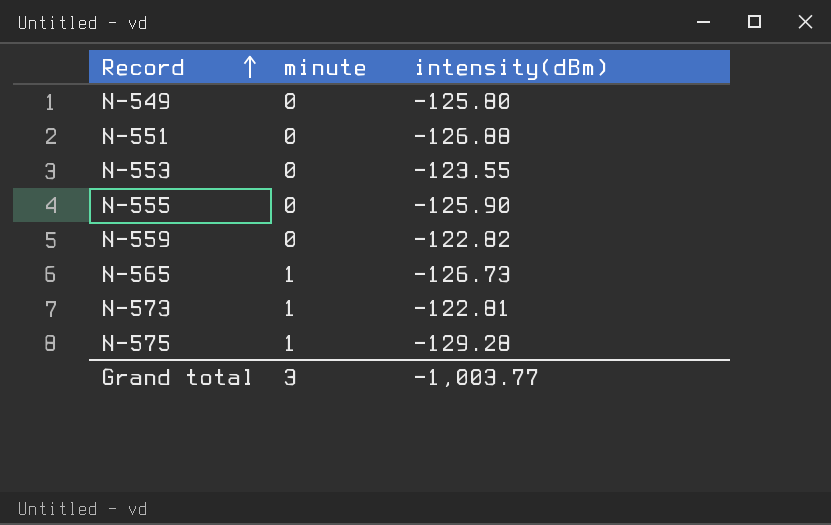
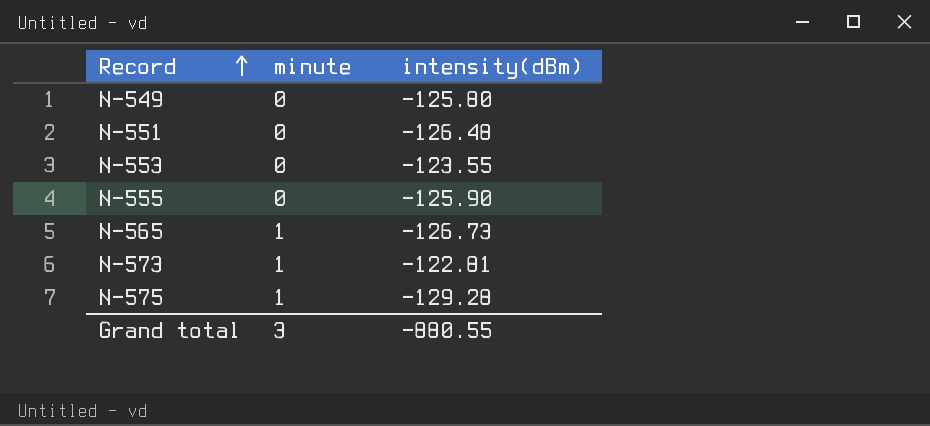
row N-559: 0 | -122.82 -> none
N-551 | intensity(dBm): -126.88 -> -126.48
Grand total | intensity(dBm): -1,003.77 -> -880.55

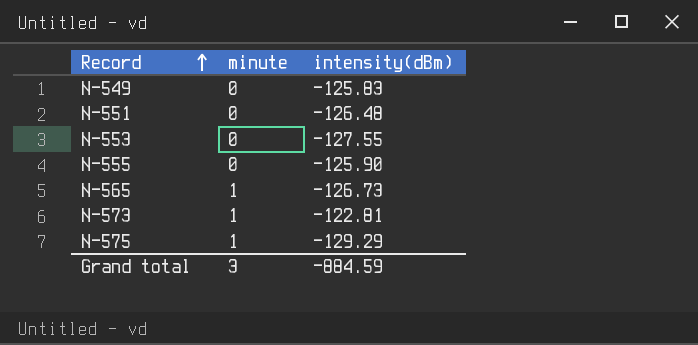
N-549 | intensity(dBm): -125.80 -> -125.83
N-553 | intensity(dBm): -123.55 -> -127.55
N-575 | intensity(dBm): -129.28 -> -129.29
Grand total | intensity(dBm): -880.55 -> -884.59

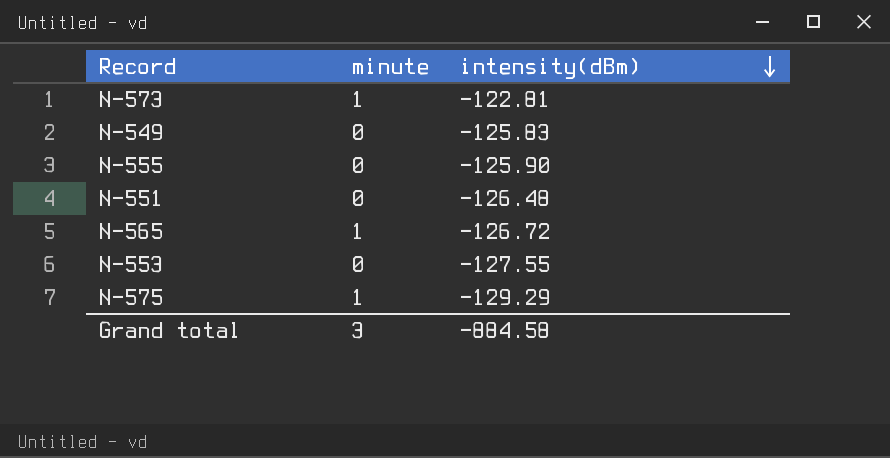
row order: Record ascending -> intensity(dBm) descending
N-565 | intensity(dBm): -126.73 -> -126.72
Grand total | intensity(dBm): -884.59 -> -884.58

